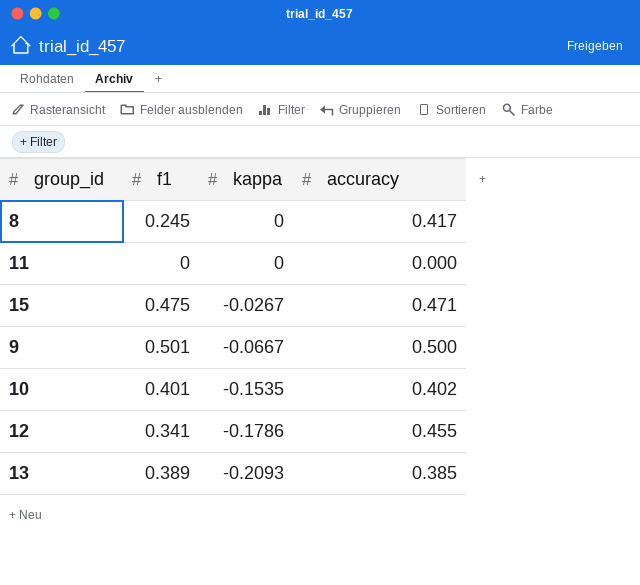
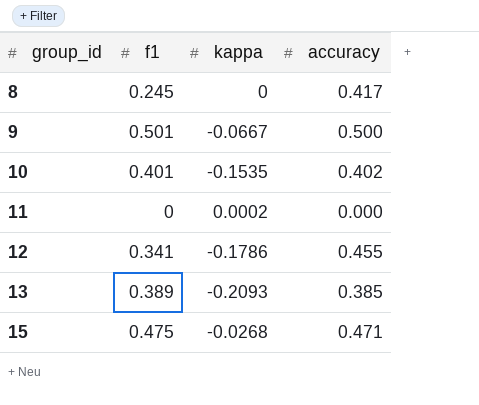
row order: kappa descending -> group_id ascending
11 | kappa: 0 -> 0.0002
15 | kappa: -0.0267 -> -0.0268

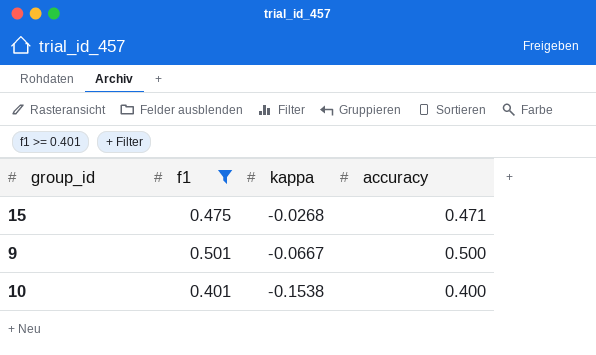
filter: none -> f1 >= 0.401
row order: group_id ascending -> kappa descending
10 | kappa: -0.1535 -> -0.1538
10 | accuracy: 0.402 -> 0.400

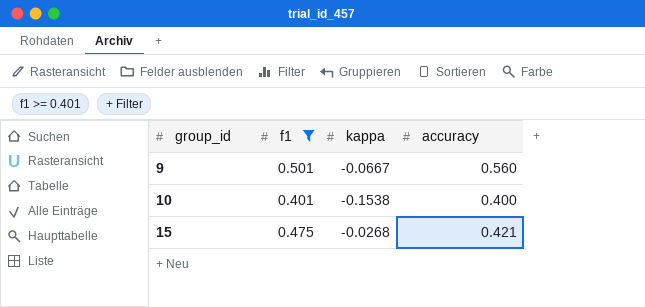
row order: kappa descending -> group_id ascending
9 | accuracy: 0.500 -> 0.560
15 | accuracy: 0.471 -> 0.421

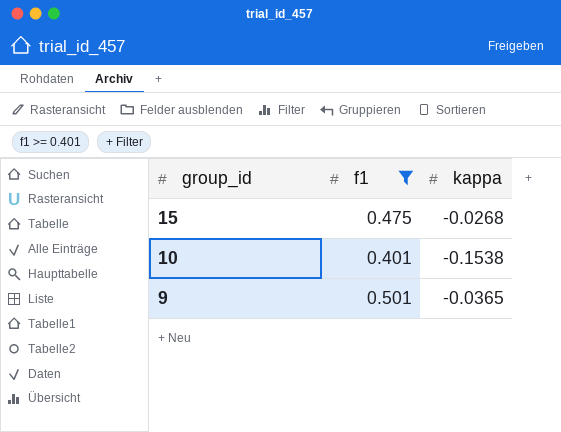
row order: group_id ascending -> group_id descending
column accuracy | position: 4 -> none
9 | kappa: -0.0667 -> -0.0365

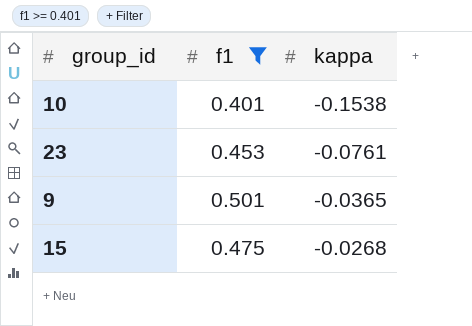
row order: group_id descending -> kappa ascending
row 23: none -> 0.453 | -0.0761

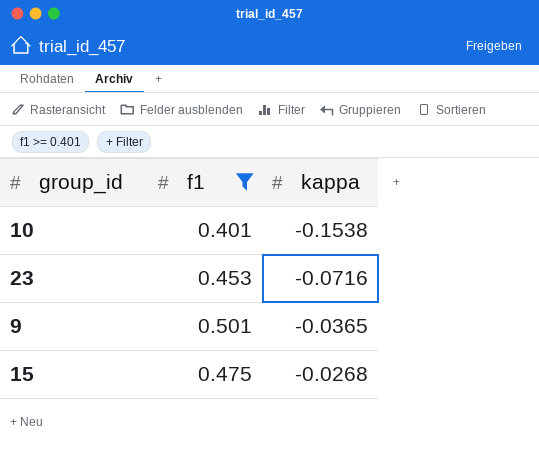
23 | kappa: -0.0761 -> -0.0716

